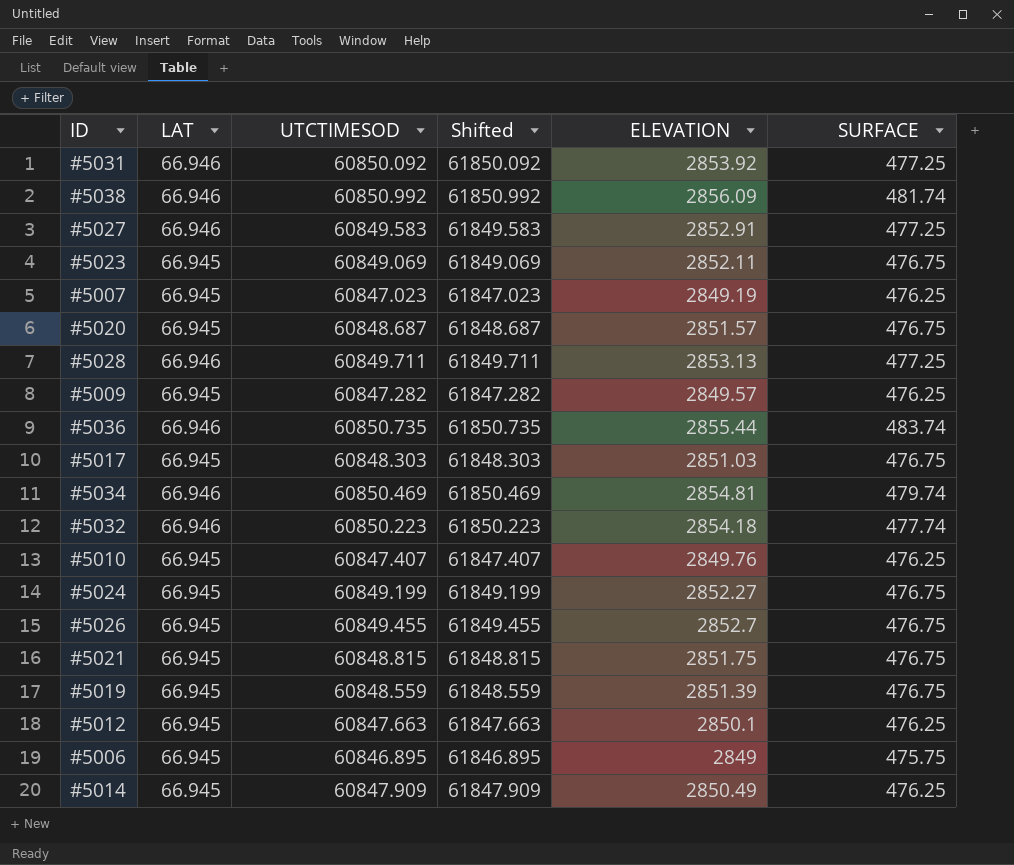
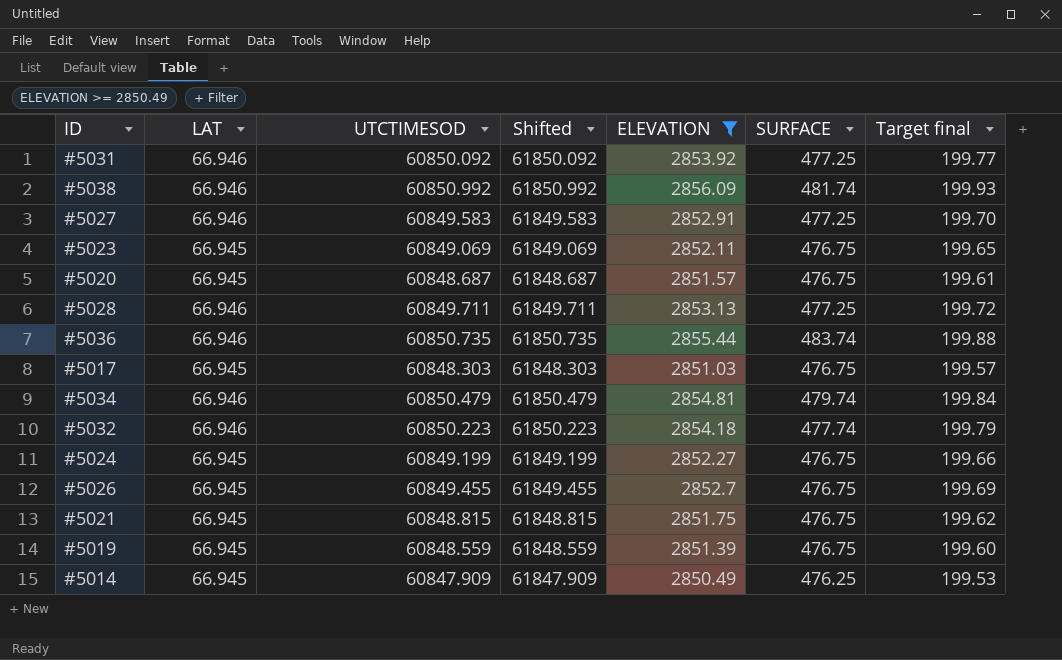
filter: none -> ELEVATION >= 2850.49
column Target final | formula: none -> [ELEVATION] * 0.07
#5034 | UTCTIMESOD: 60850.469 -> 60850.479
#5034 | Shifted: 61850.469 -> 61850.479

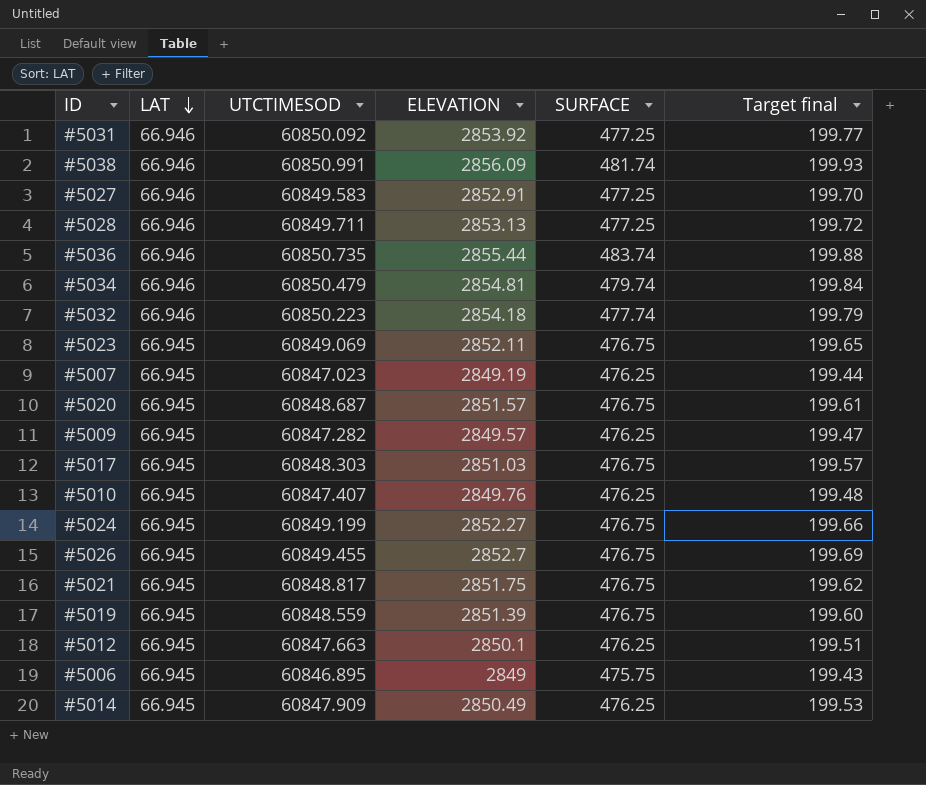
filter: ELEVATION >= 2850.49 -> none
row order: none -> LAT descending
column Shifted | formula: [UTCTIMESOD] + 1000 -> none
#5038 | UTCTIMESOD: 60850.992 -> 60850.991
#5021 | UTCTIMESOD: 60848.815 -> 60848.817

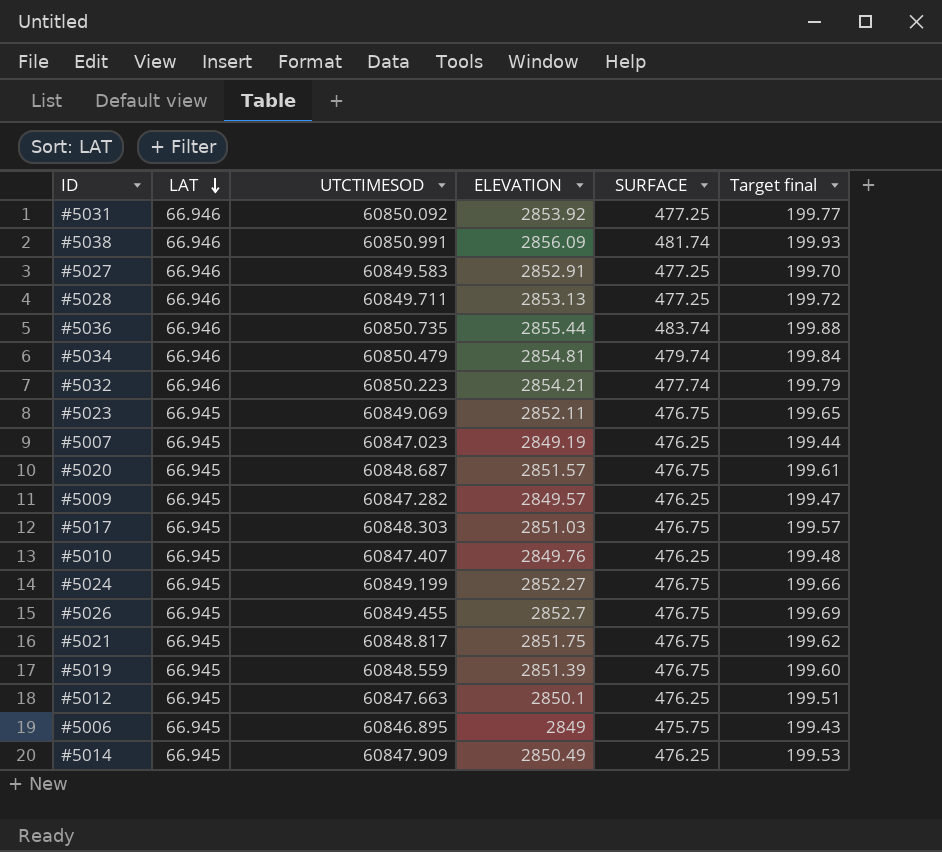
#5032 | ELEVATION: 2854.18 -> 2854.21

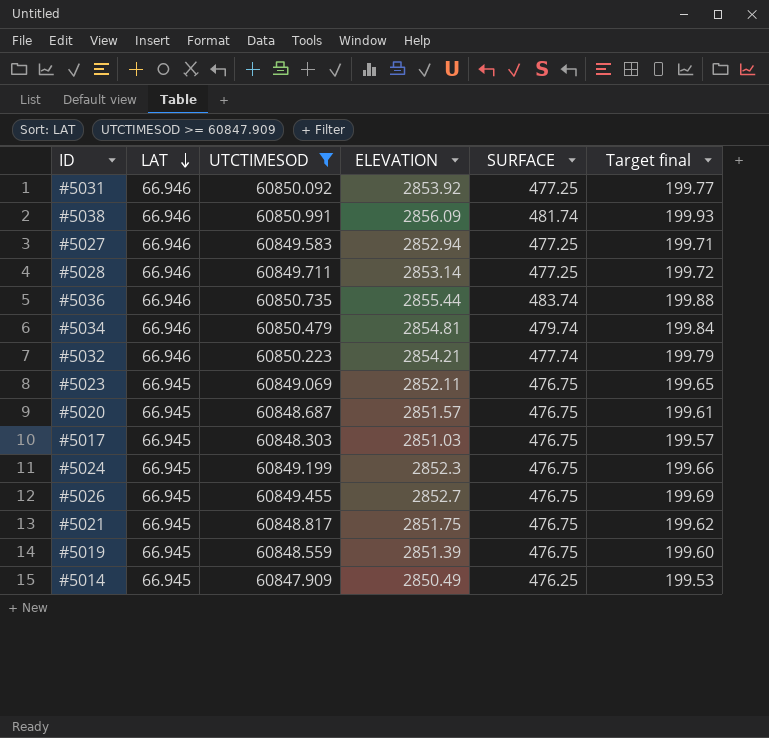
filter: none -> UTCTIMESOD >= 60847.909
#5027 | ELEVATION: 2852.91 -> 2852.94
#5027 | Target final: 199.70 -> 199.71
#5028 | ELEVATION: 2853.13 -> 2853.14
#5024 | ELEVATION: 2852.27 -> 2852.3

